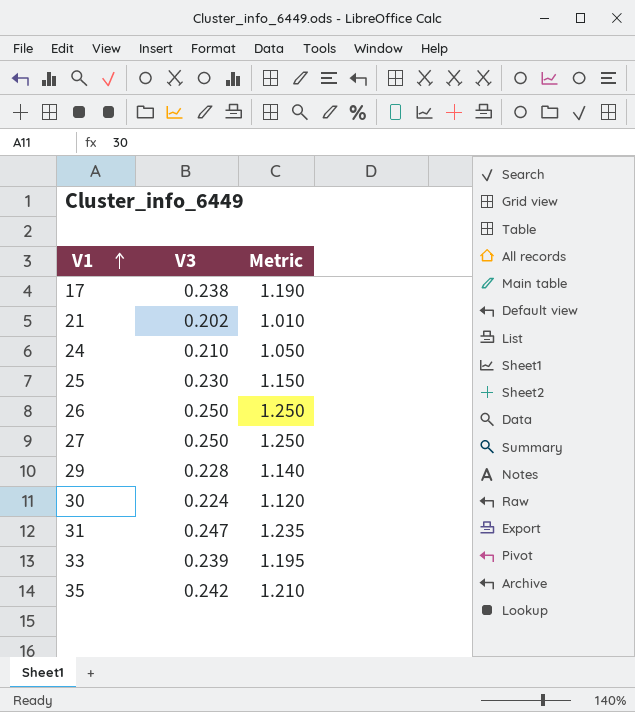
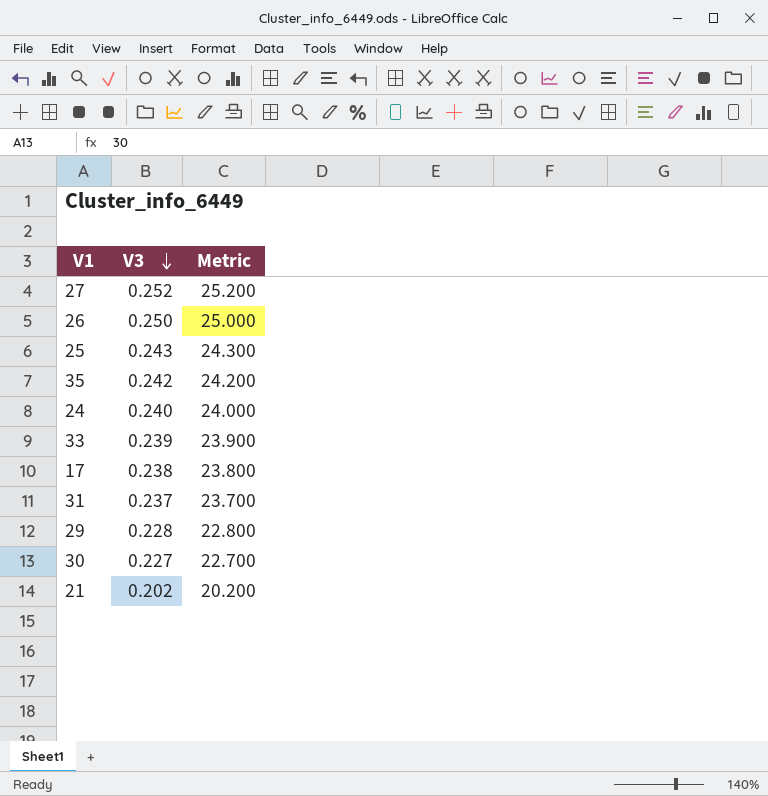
row order: V1 ascending -> V3 descending
column Metric | formula: [V3] * 5 -> [V3] * 100
27 | V3: 0.250 -> 0.252
25 | V3: 0.230 -> 0.243
24 | V3: 0.210 -> 0.240
31 | V3: 0.247 -> 0.237
30 | V3: 0.224 -> 0.227

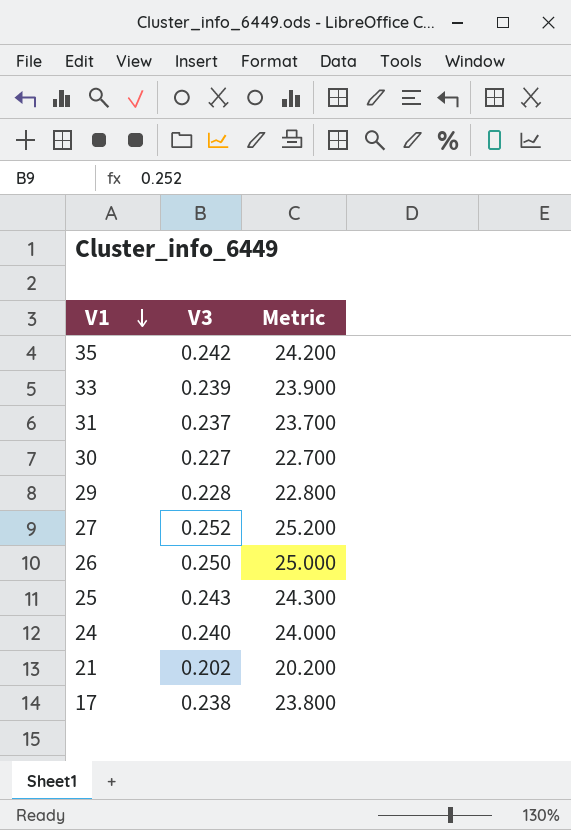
row order: V3 descending -> V1 descending

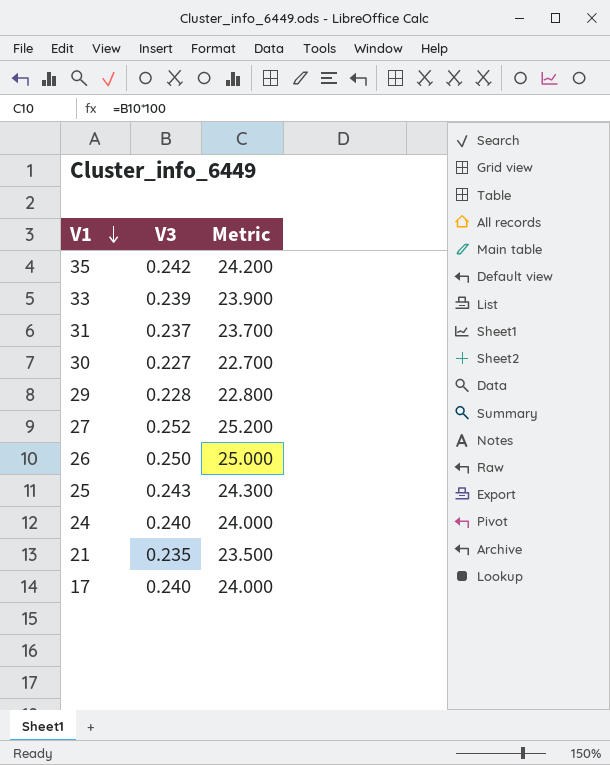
21 | V3: 0.202 -> 0.235
21 | Metric: 20.200 -> 23.500
17 | V3: 0.238 -> 0.240
17 | Metric: 23.800 -> 24.000

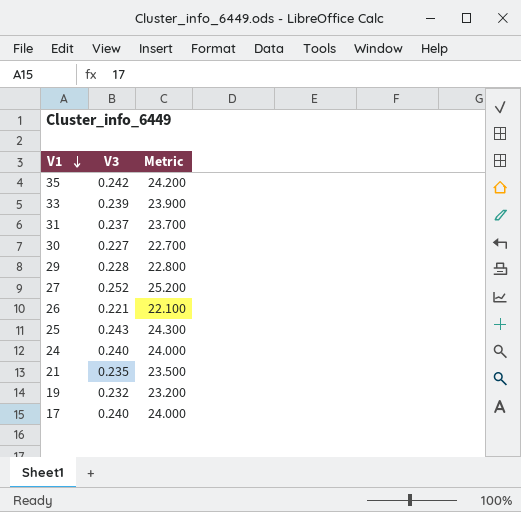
26 | V3: 0.250 -> 0.221
26 | Metric: 25.000 -> 22.100
row 19: none -> 0.232 | 23.200

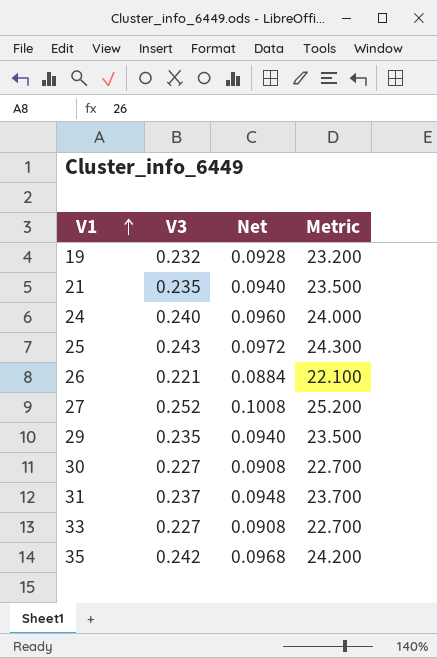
row order: V1 descending -> V1 ascending
column Net | formula: none -> [V3] * 0.4
row 17: 0.240 | 24.000 -> none
29 | V3: 0.228 -> 0.235
29 | Metric: 22.800 -> 23.500
33 | V3: 0.239 -> 0.227
33 | Metric: 23.900 -> 22.700

